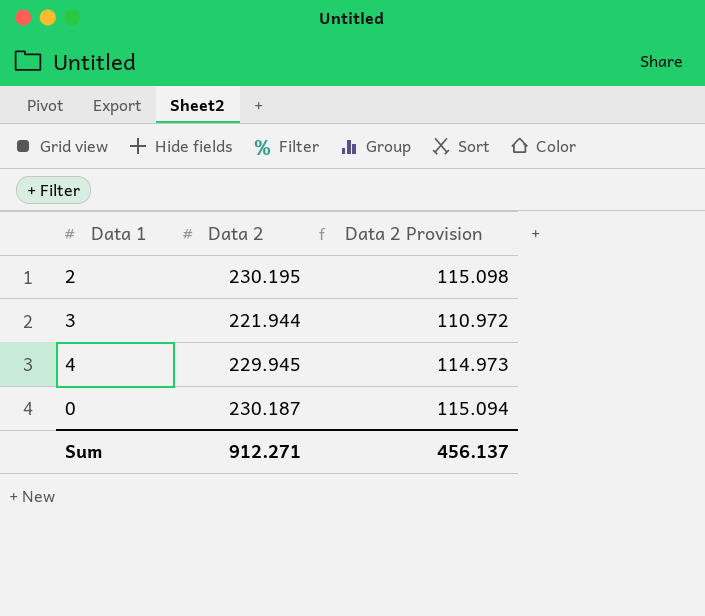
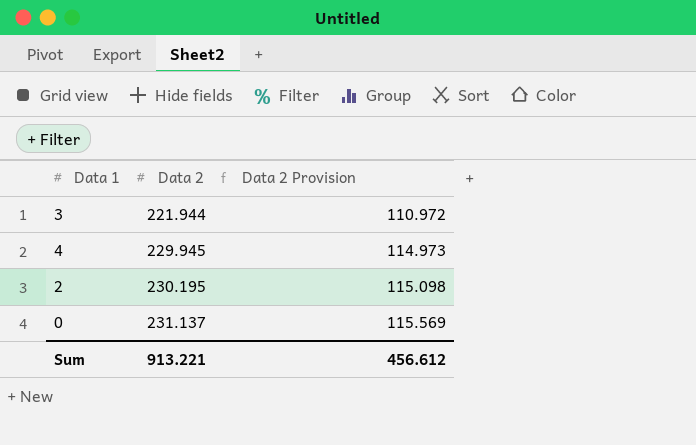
row order: none -> Data 2 ascending
0 | Data 2: 230.187 -> 231.137
0 | Data 2 Provision: 115.094 -> 115.569
Sum | Data 2: 912.271 -> 913.221
Sum | Data 2 Provision: 456.137 -> 456.612

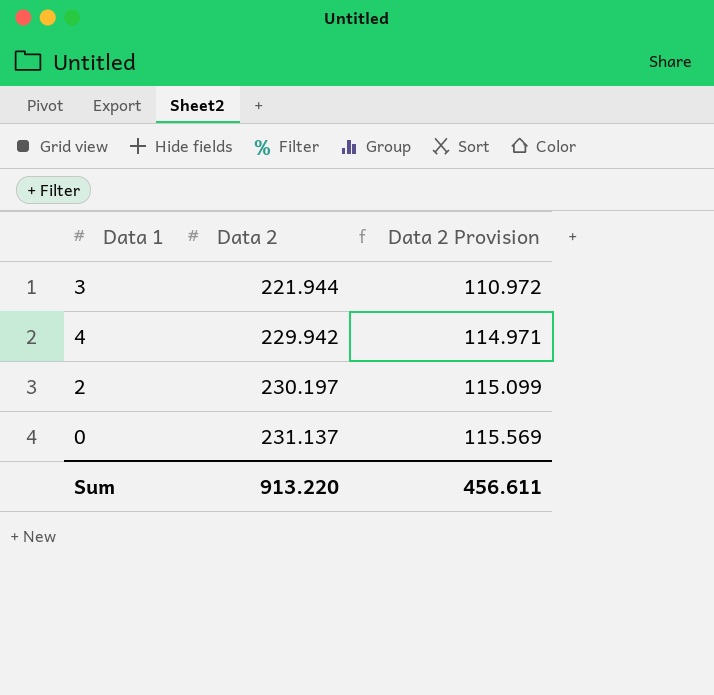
4 | Data 2: 229.945 -> 229.942
4 | Data 2 Provision: 114.973 -> 114.971
2 | Data 2: 230.195 -> 230.197
2 | Data 2 Provision: 115.098 -> 115.099
Sum | Data 2: 913.221 -> 913.220
Sum | Data 2 Provision: 456.612 -> 456.611

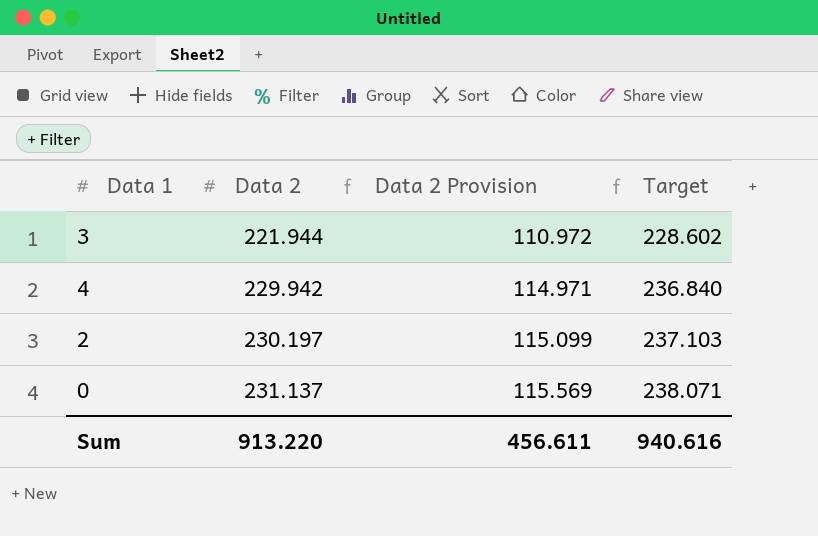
column Target | formula: none -> [Data 2] * 1.03

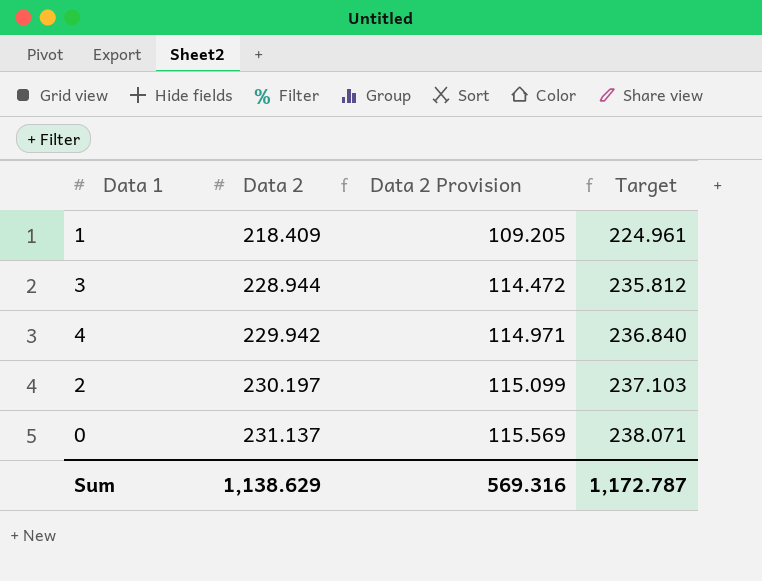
row 1: none -> 218.409 | 109.205 | 224.961
3 | Data 2: 221.944 -> 228.944
3 | Data 2 Provision: 110.972 -> 114.472
3 | Target: 228.602 -> 235.812
Sum | Data 2: 913.220 -> 1,138.629
Sum | Data 2 Provision: 456.611 -> 569.316
Sum | Target: 940.616 -> 1,172.787

